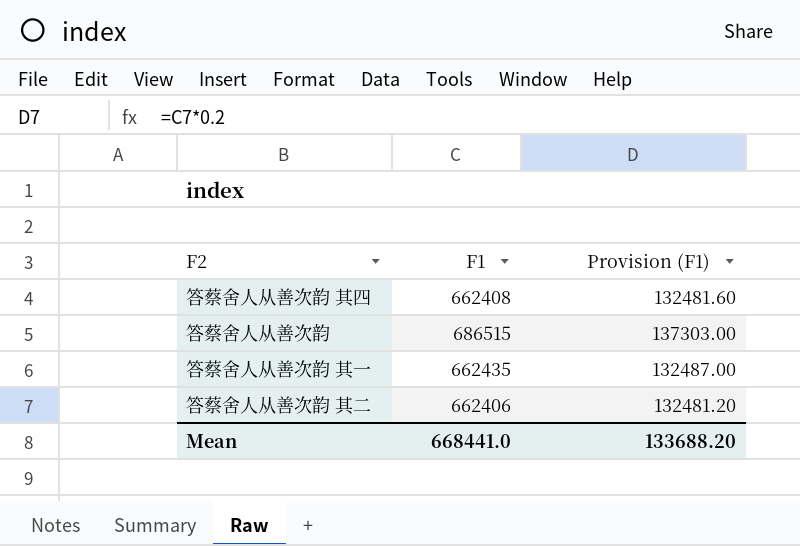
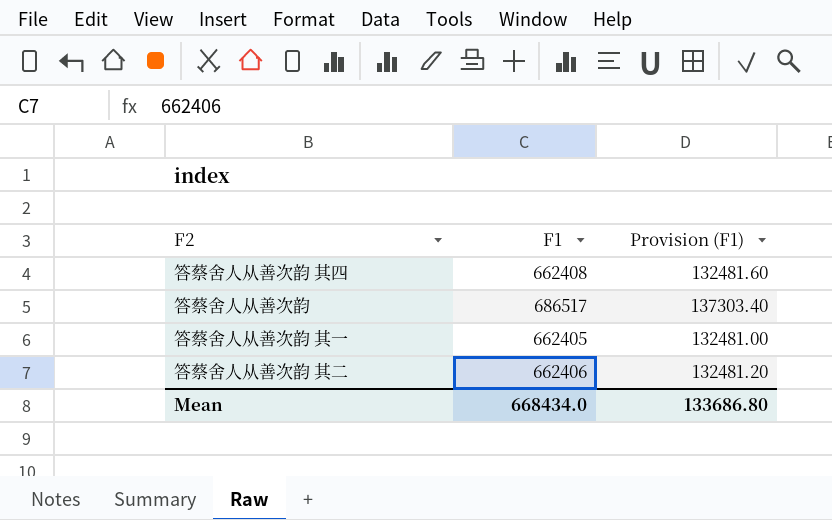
答蔡舍人从善次韵 | F1: 686515 -> 686517
答蔡舍人从善次韵 | Provision (F1): 137303.00 -> 137303.40
答蔡舍人从善次韵 其一 | F1: 662435 -> 662405
答蔡舍人从善次韵 其一 | Provision (F1): 132487.00 -> 132481.00
Mean | F1: 668441.0 -> 668434.0
Mean | Provision (F1): 133688.20 -> 133686.80

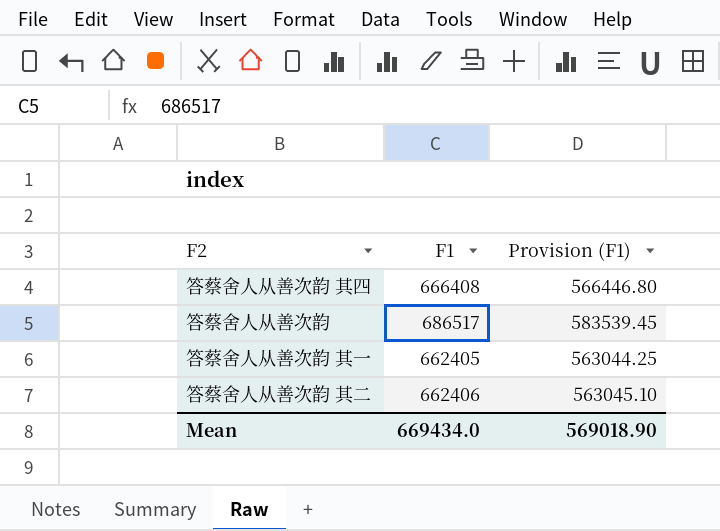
column Provision (F1) | formula: [F1] * 0.2 -> [F1] * 0.85
答蔡舍人从善次韵 其四 | F1: 662408 -> 666408
Mean | F1: 668434.0 -> 669434.0
Mean | Provision (F1): 133686.80 -> 569018.90

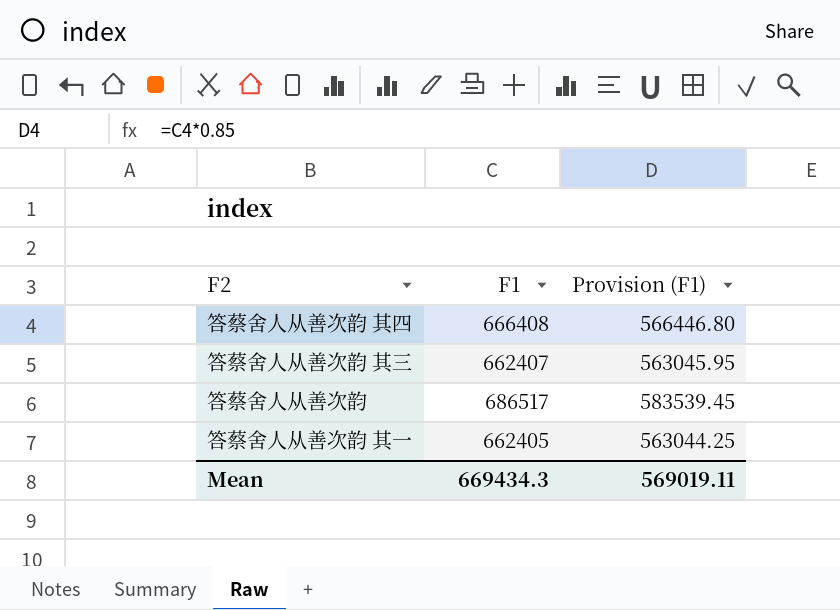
row 答蔡舍人从善次韵 其二: 662406 | 563045.10 -> none
row 答蔡舍人从善次韵 其三: none -> 662407 | 563045.95
Mean | F1: 669434.0 -> 669434.3
Mean | Provision (F1): 569018.90 -> 569019.11

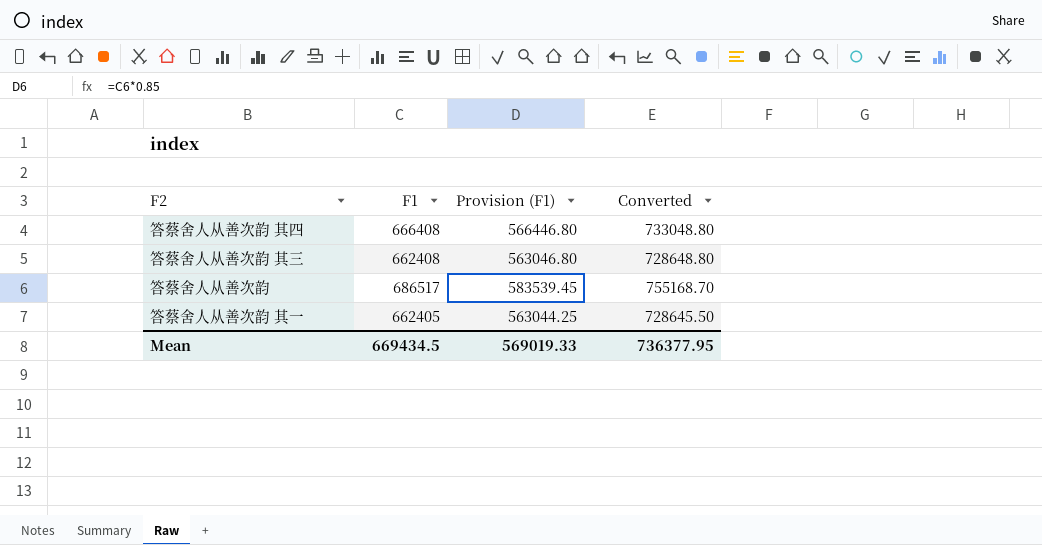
column Converted | formula: none -> [F1] * 1.1
答蔡舍人从善次韵 其三 | F1: 662407 -> 662408
答蔡舍人从善次韵 其三 | Provision (F1): 563045.95 -> 563046.80
Mean | F1: 669434.3 -> 669434.5
Mean | Provision (F1): 569019.11 -> 569019.33

